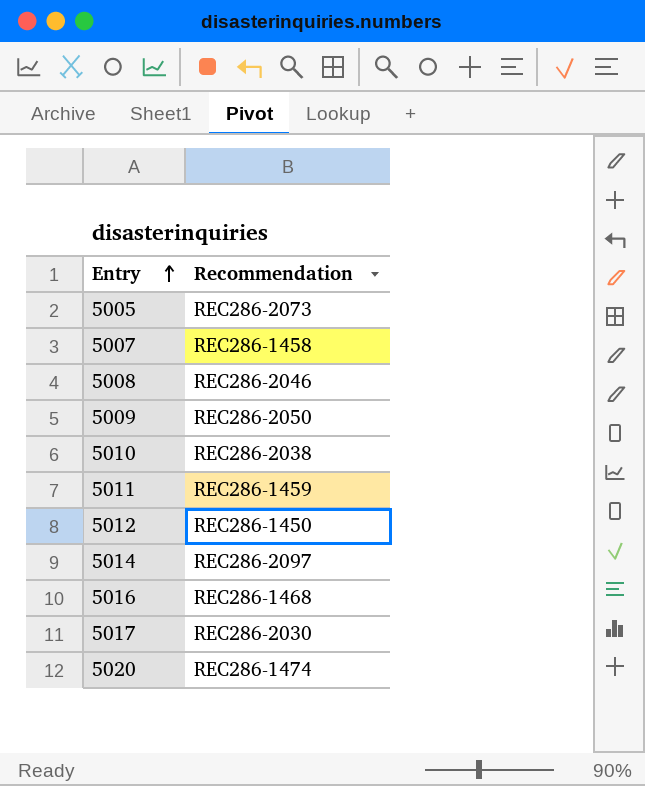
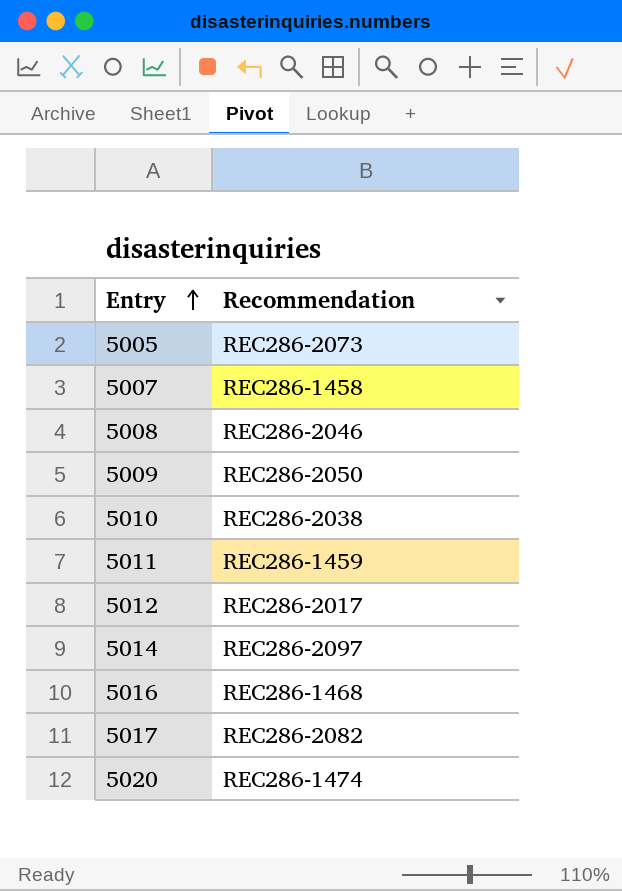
5012 | Recommendation: REC286-1450 -> REC286-2017
5017 | Recommendation: REC286-2030 -> REC286-2082

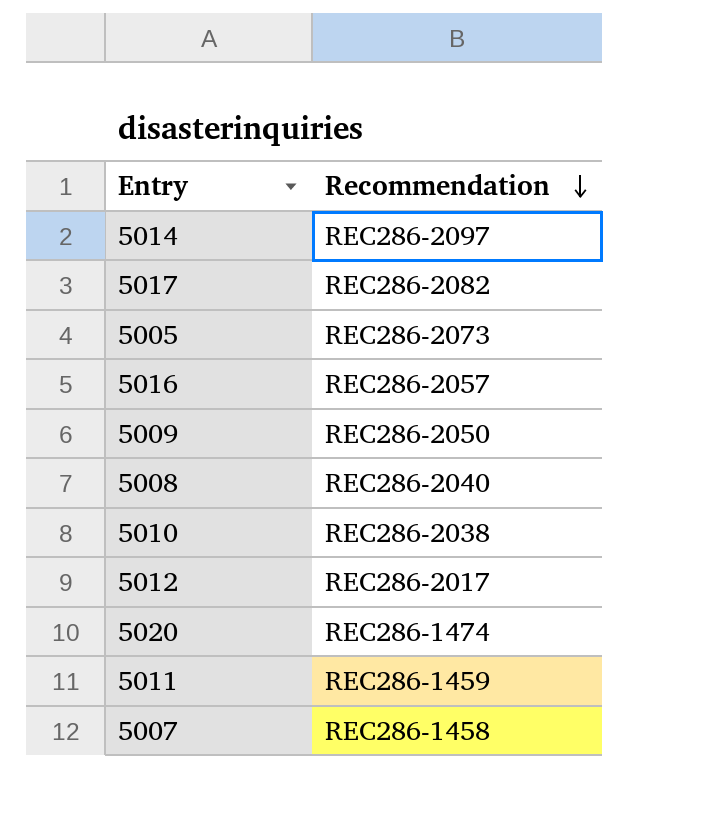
row order: Entry ascending -> Recommendation descending
5016 | Recommendation: REC286-1468 -> REC286-2057
5008 | Recommendation: REC286-2046 -> REC286-2040

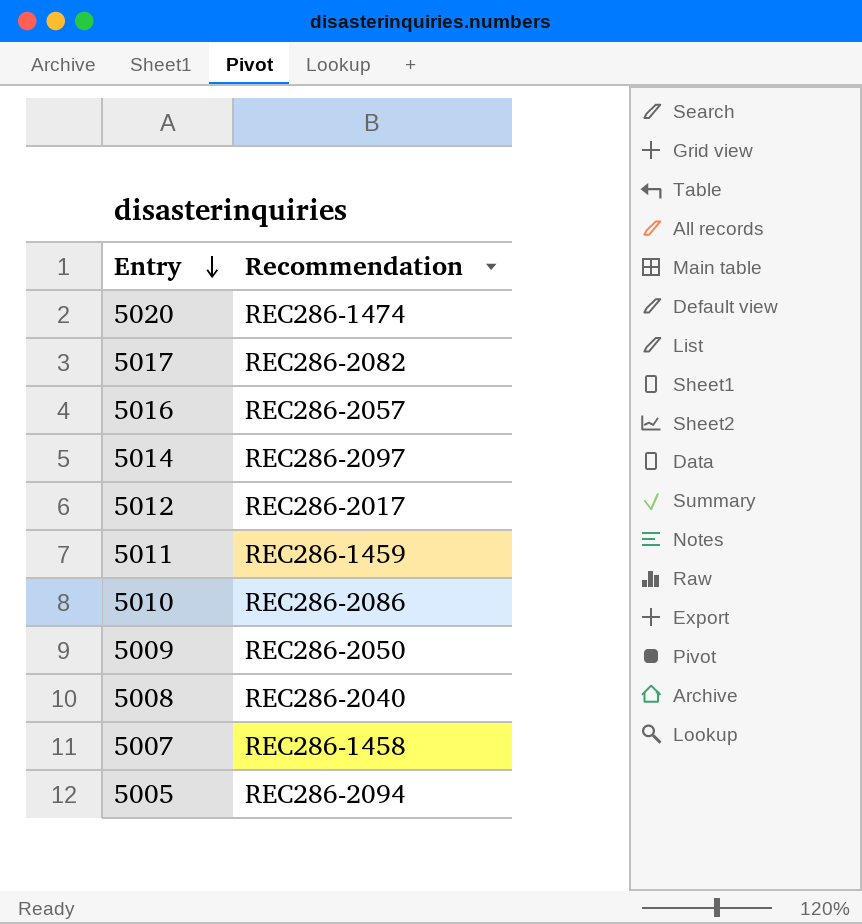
row order: Recommendation descending -> Entry descending
5010 | Recommendation: REC286-2038 -> REC286-2086
5005 | Recommendation: REC286-2073 -> REC286-2094

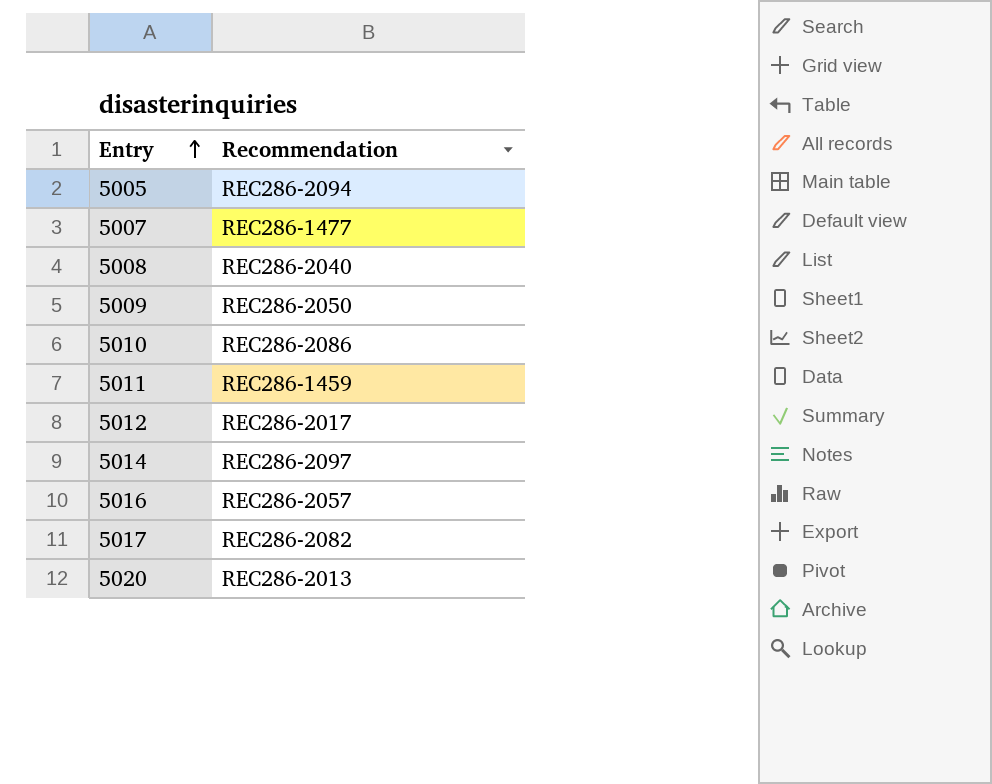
row order: Entry descending -> Entry ascending
5007 | Recommendation: REC286-1458 -> REC286-1477
5020 | Recommendation: REC286-1474 -> REC286-2013

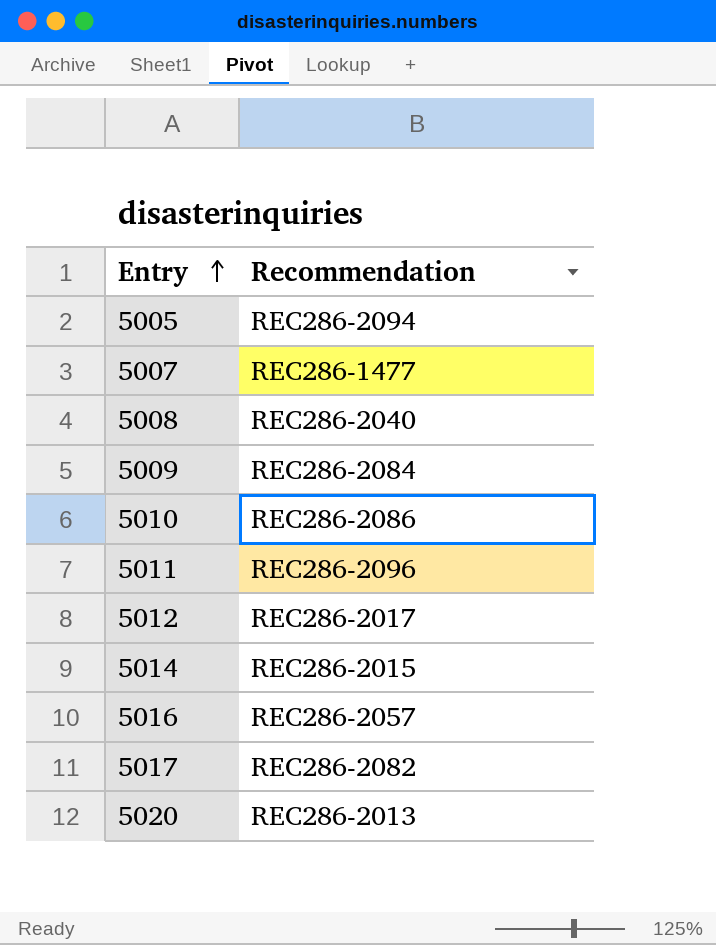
5009 | Recommendation: REC286-2050 -> REC286-2084
5011 | Recommendation: REC286-1459 -> REC286-2096
5014 | Recommendation: REC286-2097 -> REC286-2015

